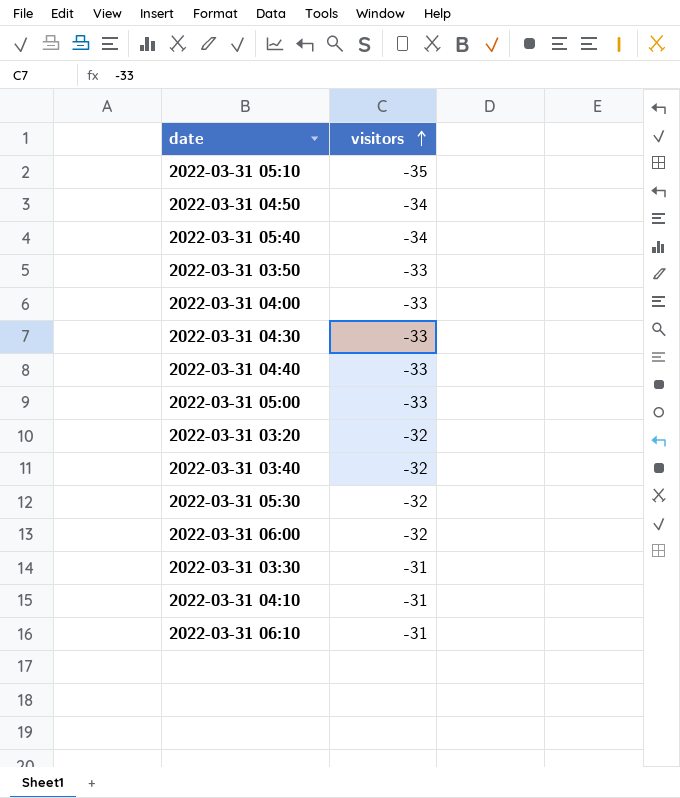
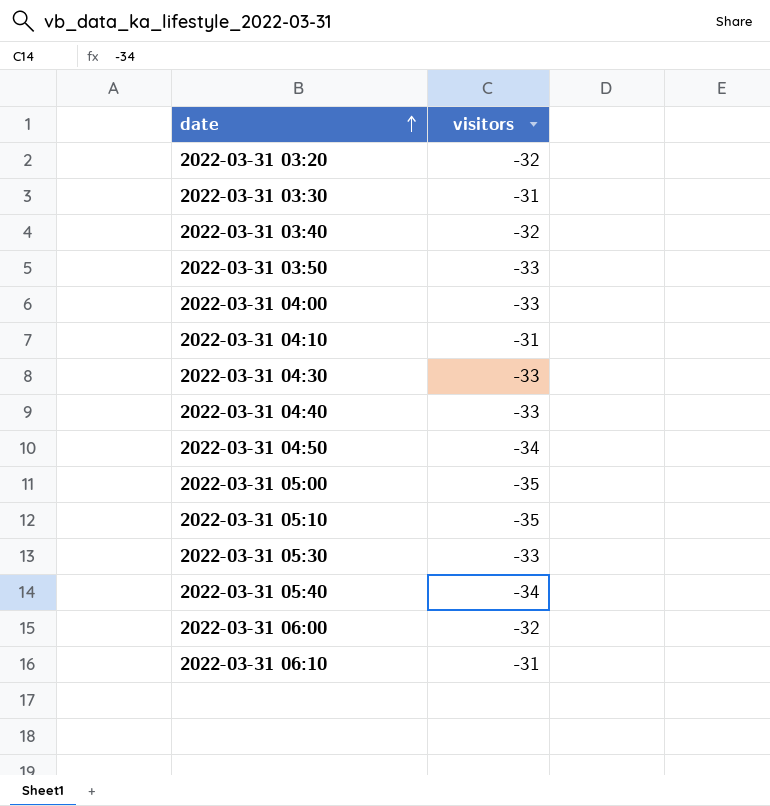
row order: visitors ascending -> date ascending
2022-03-31 05:00 | visitors: -33 -> -35
2022-03-31 05:30 | visitors: -32 -> -33

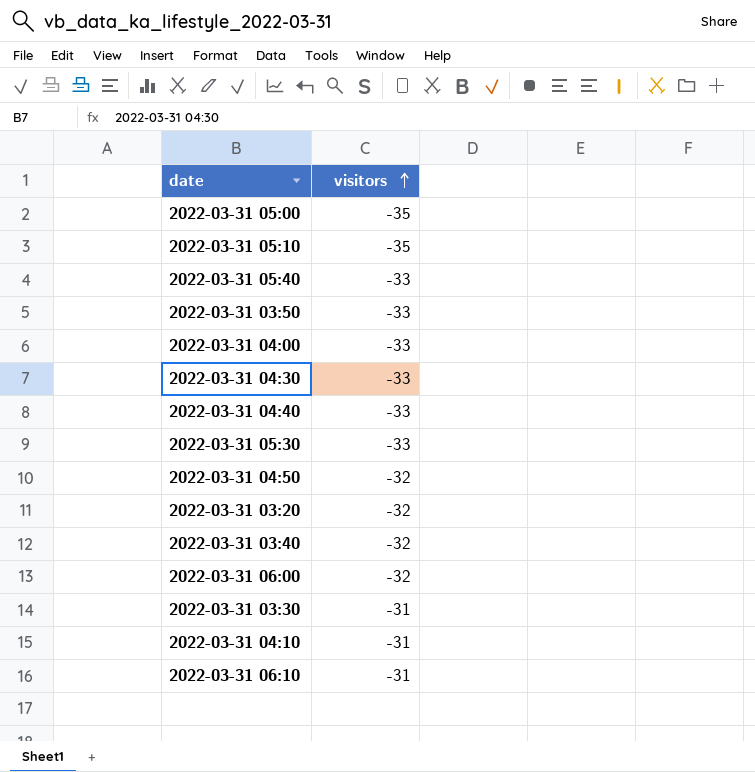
row order: date ascending -> visitors ascending
2022-03-31 05:40 | visitors: -34 -> -33
2022-03-31 04:50 | visitors: -34 -> -32

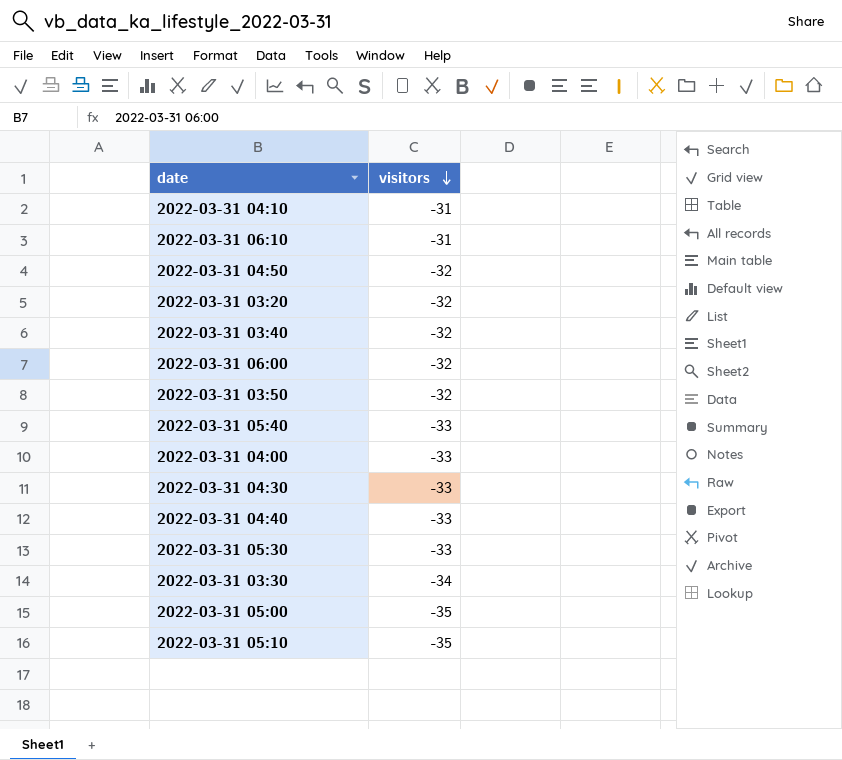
row order: visitors ascending -> visitors descending
2022-03-31 03:50 | visitors: -33 -> -32
2022-03-31 03:30 | visitors: -31 -> -34

